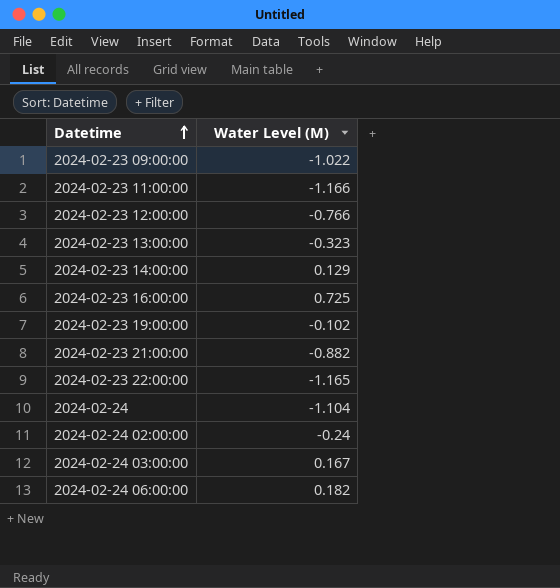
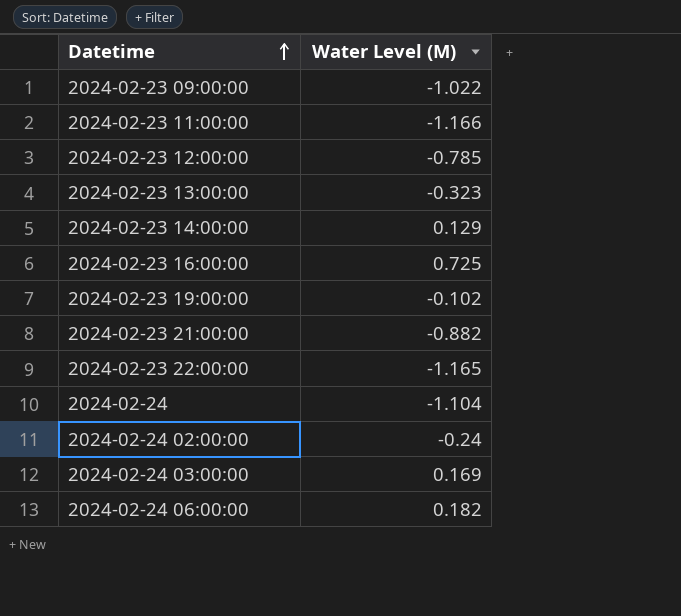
2024-02-23 12:00:00 | Water Level (M): -0.766 -> -0.785
2024-02-24 03:00:00 | Water Level (M): 0.167 -> 0.169

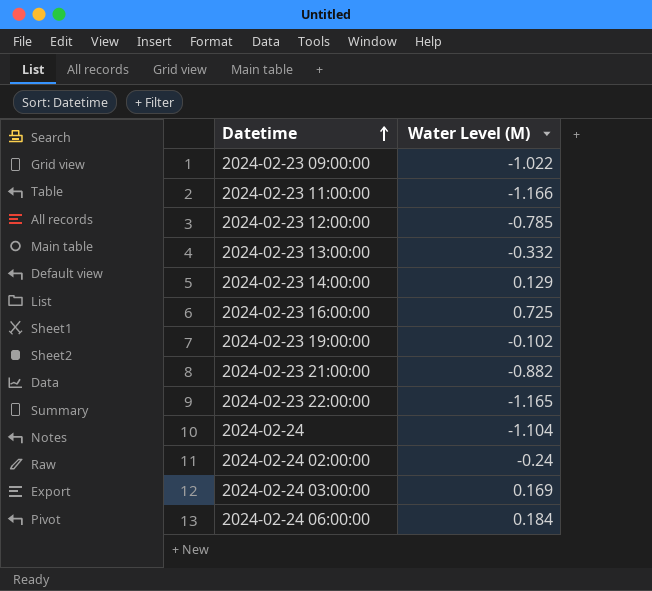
2024-02-23 13:00:00 | Water Level (M): -0.323 -> -0.332
2024-02-24 06:00:00 | Water Level (M): 0.182 -> 0.184

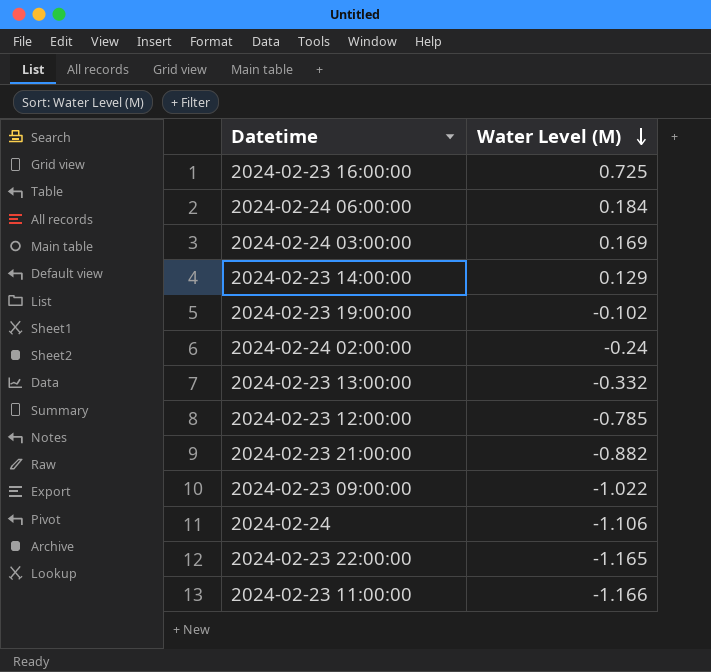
row order: Datetime ascending -> Water Level (M) descending
2024-02-24 | Water Level (M): -1.104 -> -1.106

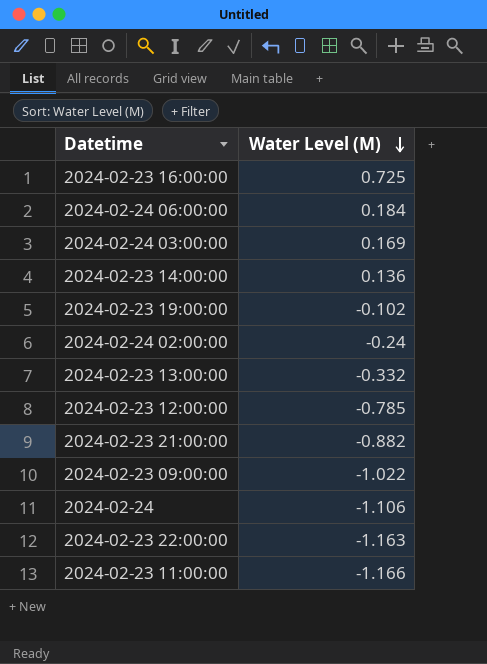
2024-02-23 14:00:00 | Water Level (M): 0.129 -> 0.136
2024-02-23 22:00:00 | Water Level (M): -1.165 -> -1.163

